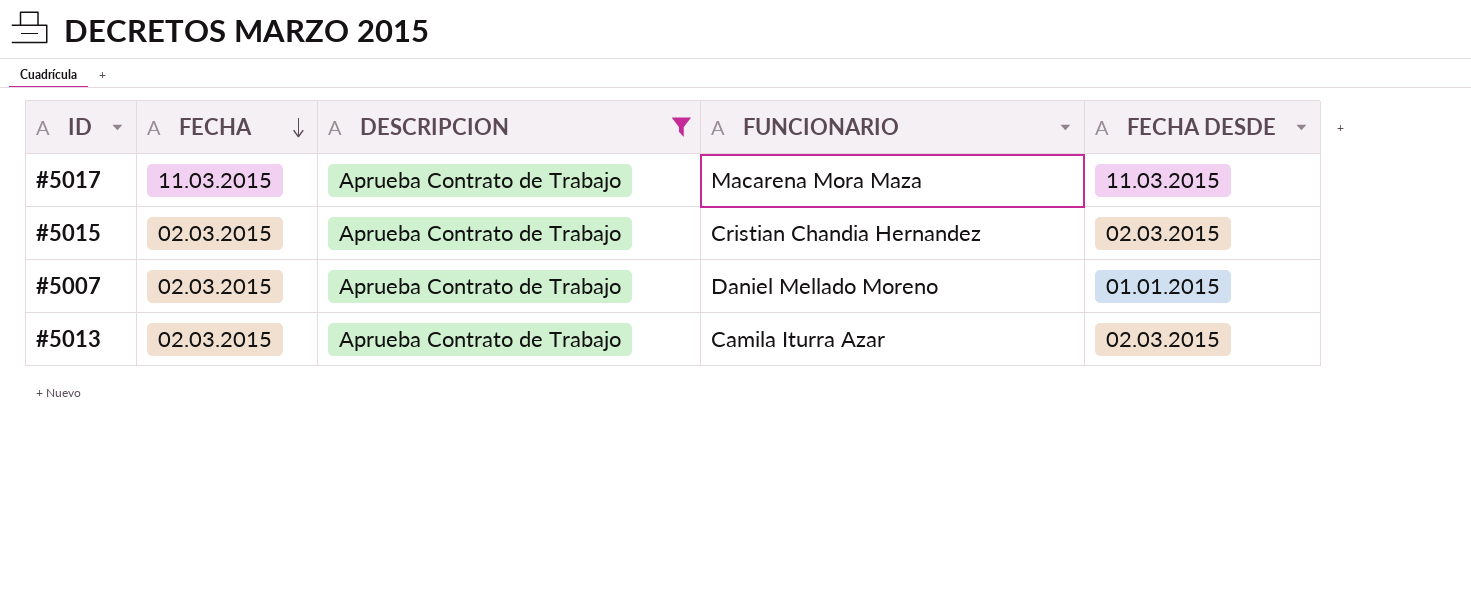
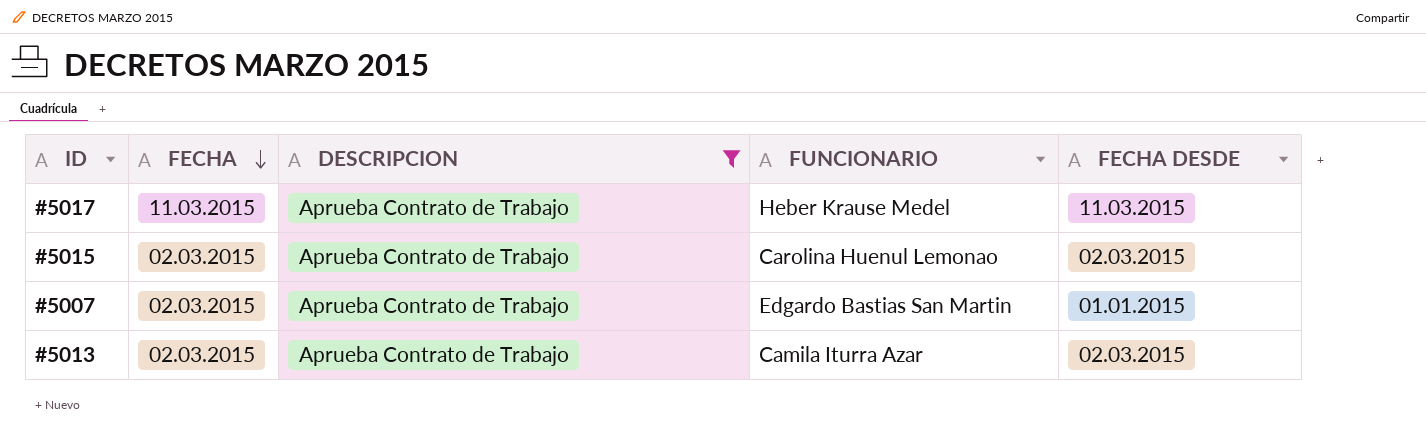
#5017 | FUNCIONARIO: Macarena Mora Maza -> Heber Krause Medel
#5015 | FUNCIONARIO: Cristian Chandia Hernandez -> Carolina Huenul Lemonao
#5007 | FUNCIONARIO: Daniel Mellado Moreno -> Edgardo Bastias San Martin

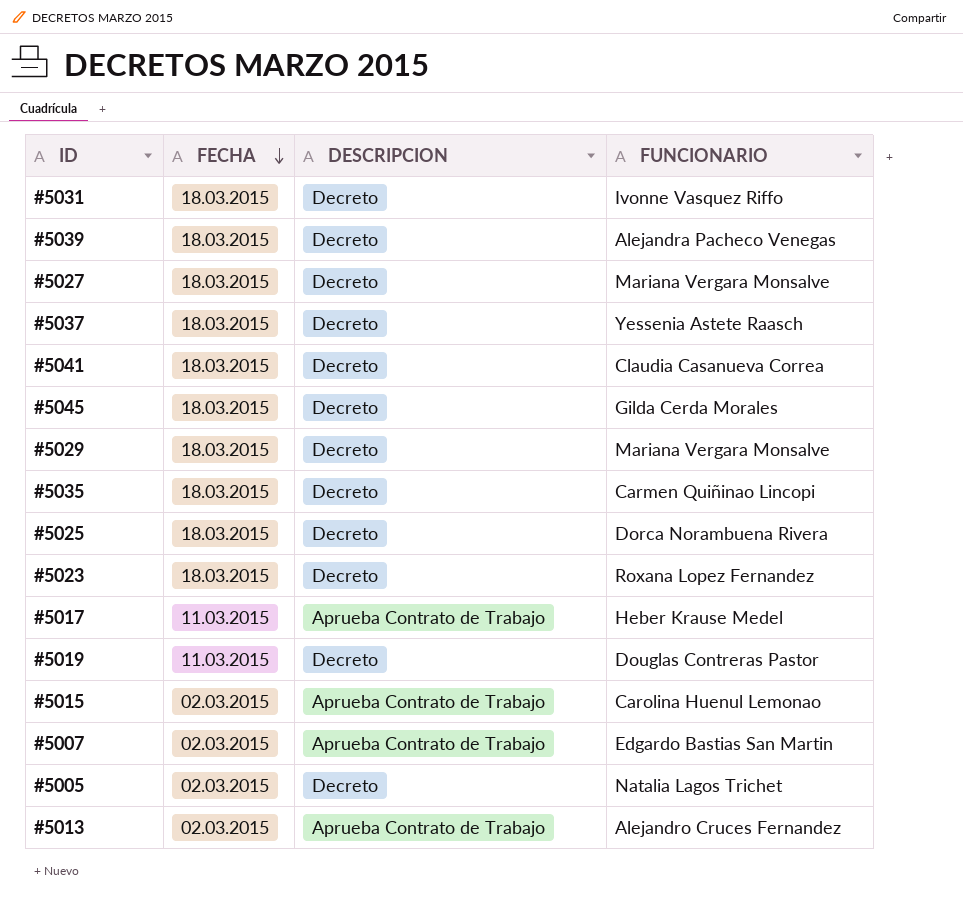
filter: DESCRIPCION = Aprueba Contrato de Trabajo -> none
column FECHA DESDE | position: 5 -> none
#5013 | FUNCIONARIO: Camila Iturra Azar -> Alejandro Cruces Fernandez

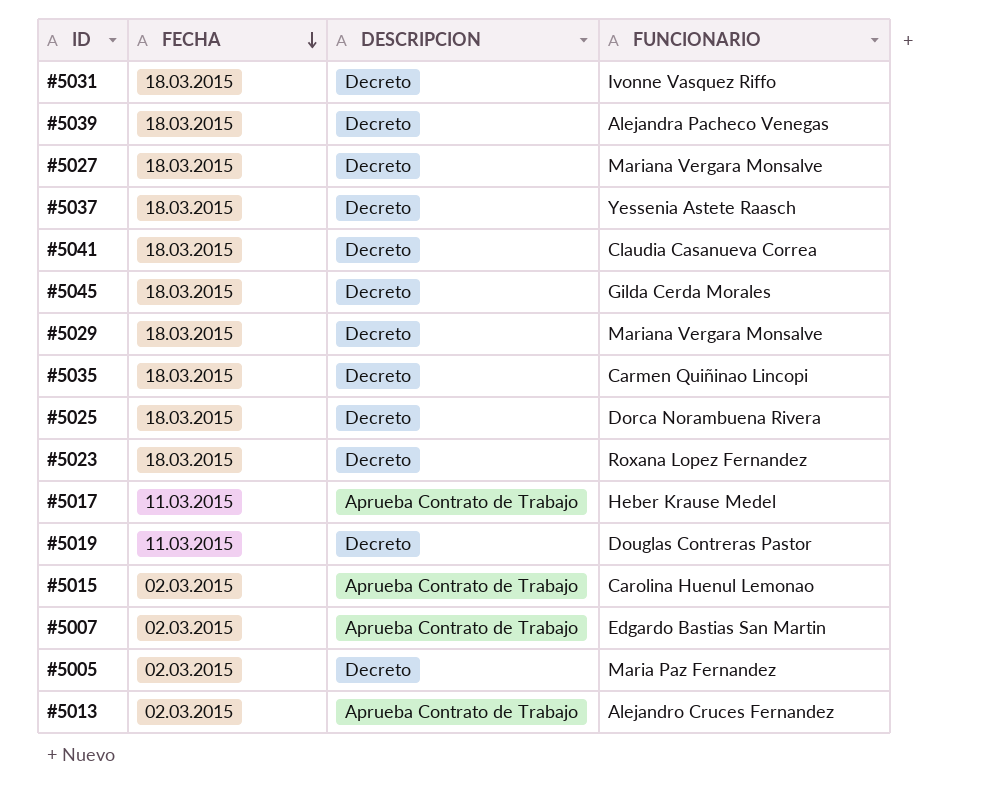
#5005 | FUNCIONARIO: Natalia Lagos Trichet -> Maria Paz Fernandez

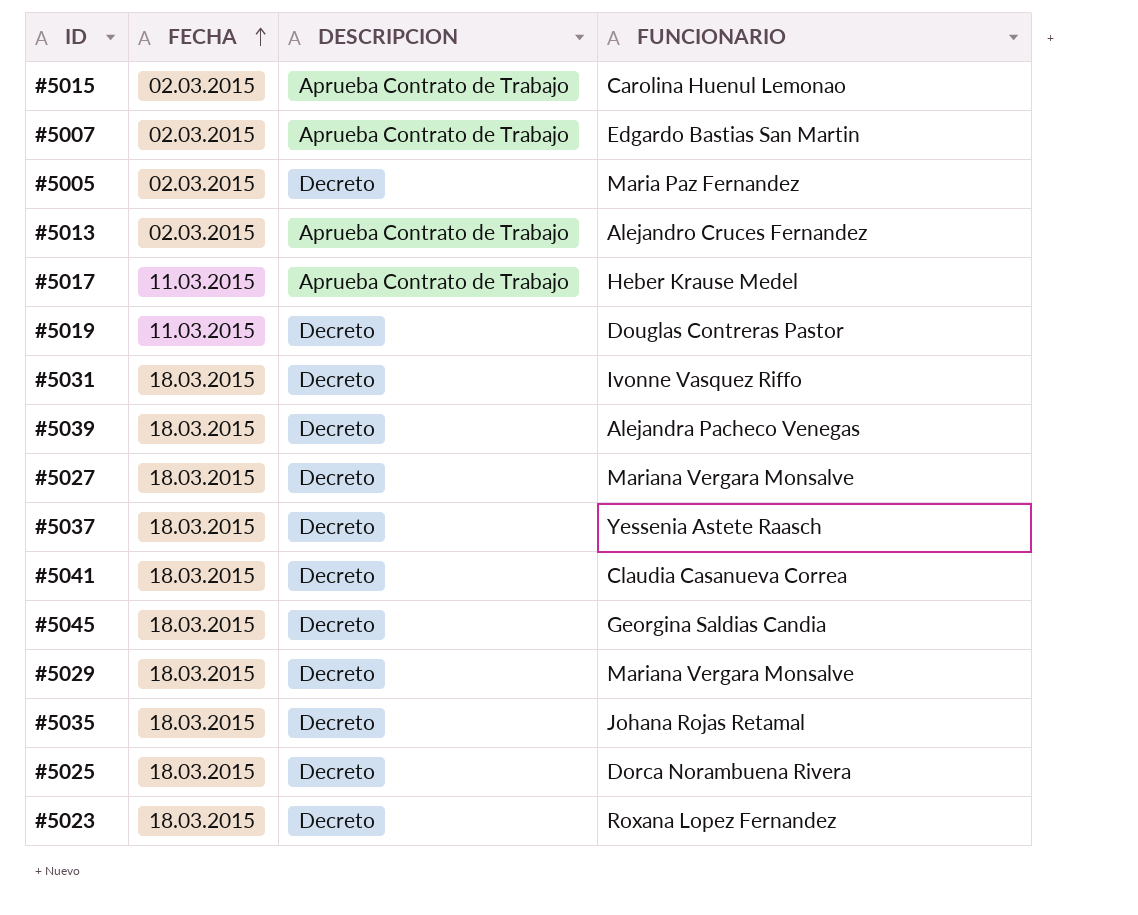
row order: FECHA descending -> FECHA ascending
#5045 | FUNCIONARIO: Gilda Cerda Morales -> Georgina Saldias Candia
#5035 | FUNCIONARIO: Carmen Quiñinao Lincopi -> Johana Rojas Retamal

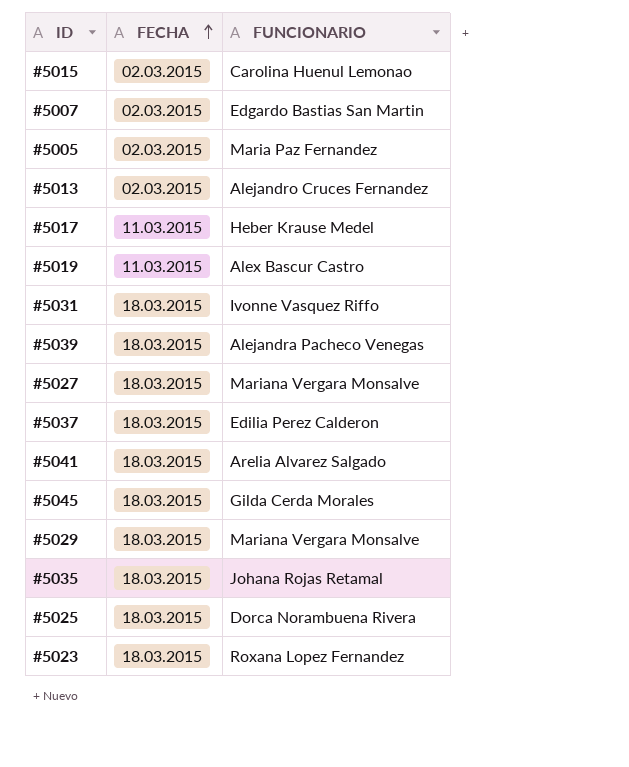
column DESCRIPCION | position: 3 -> none
#5019 | FUNCIONARIO: Douglas Contreras Pastor -> Alex Bascur Castro
#5037 | FUNCIONARIO: Yessenia Astete Raasch -> Edilia Perez Calderon
#5041 | FUNCIONARIO: Claudia Casanueva Correa -> Arelia Alvarez Salgado
#5045 | FUNCIONARIO: Georgina Saldias Candia -> Gilda Cerda Morales

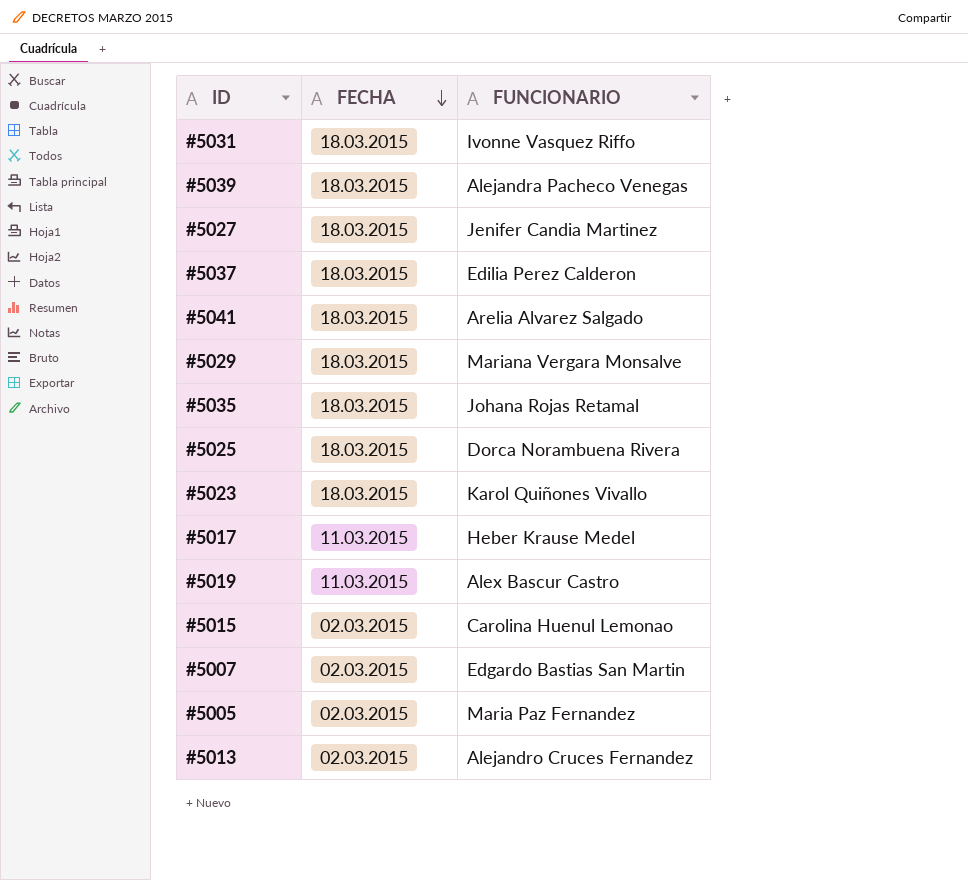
row order: FECHA ascending -> FECHA descending
row #5045: 18.03.2015 | Gilda Cerda Morales -> none
#5027 | FUNCIONARIO: Mariana Vergara Monsalve -> Jenifer Candia Martinez
#5023 | FUNCIONARIO: Roxana Lopez Fernandez -> Karol Quiñones Vivallo

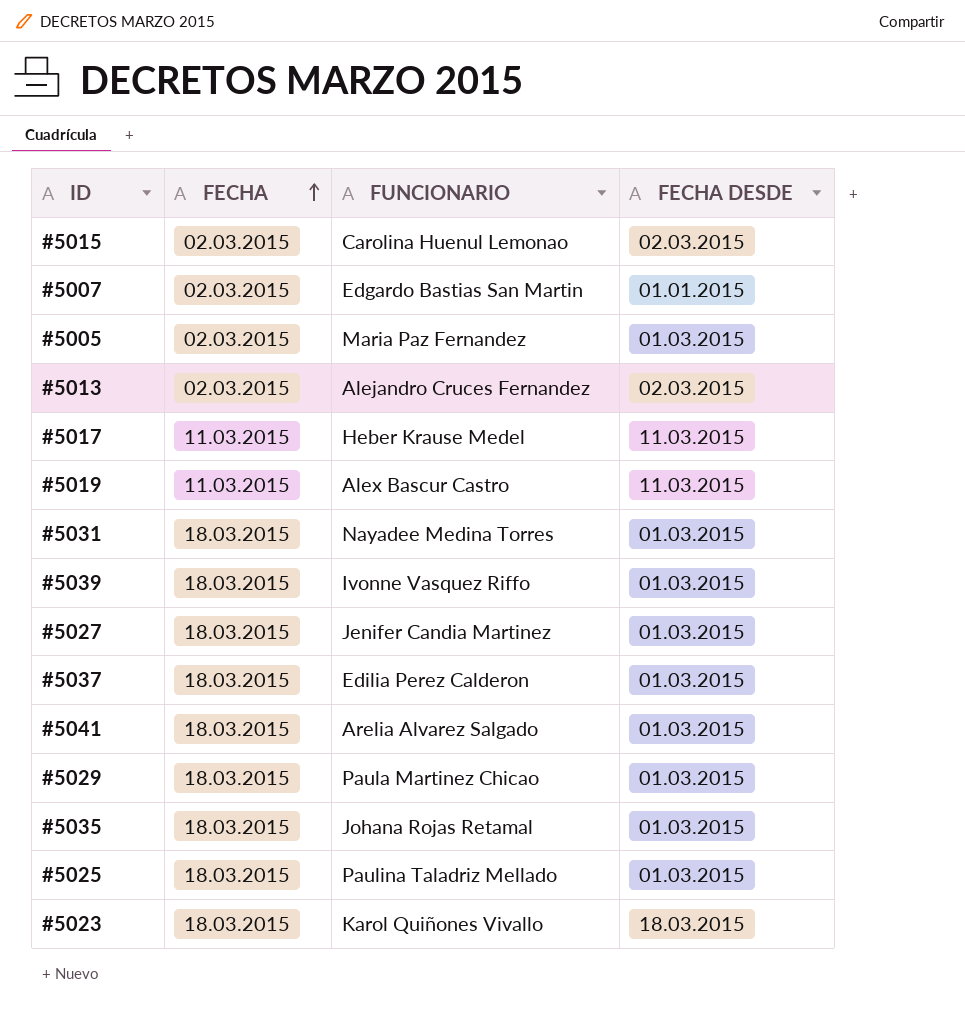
row order: FECHA descending -> FECHA ascending
column FECHA DESDE | position: none -> 4
#5031 | FUNCIONARIO: Ivonne Vasquez Riffo -> Nayadee Medina Torres
#5039 | FUNCIONARIO: Alejandra Pacheco Venegas -> Ivonne Vasquez Riffo
#5029 | FUNCIONARIO: Mariana Vergara Monsalve -> Paula Martinez Chicao
#5025 | FUNCIONARIO: Dorca Norambuena Rivera -> Paulina Taladriz Mellado

